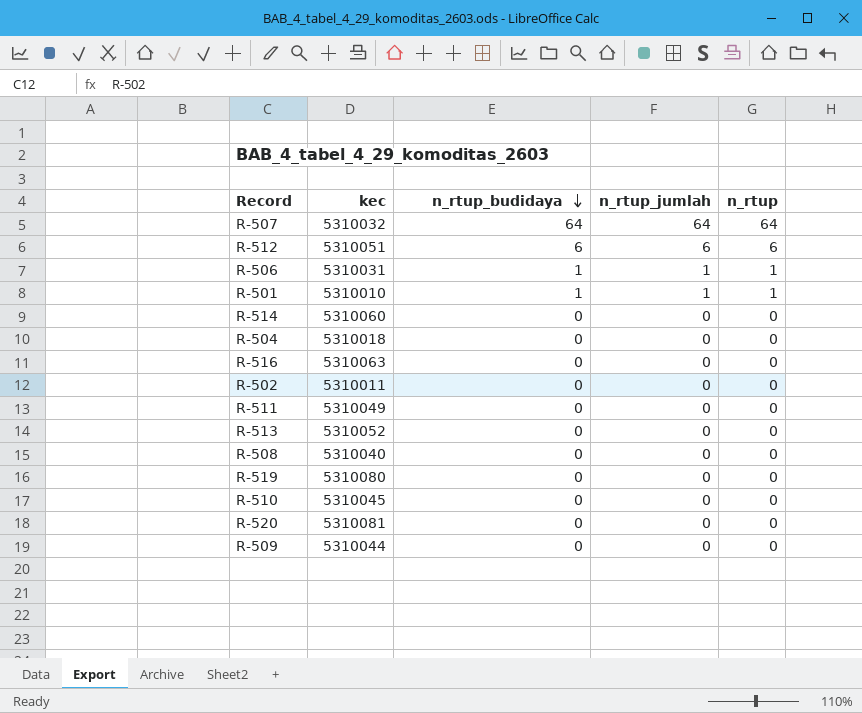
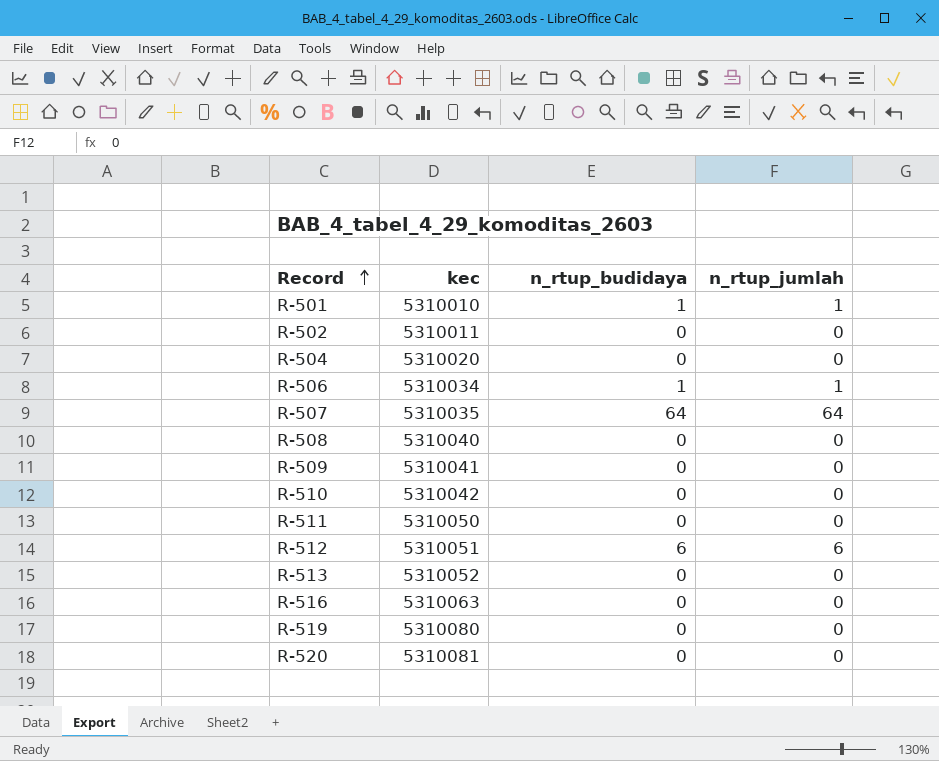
row order: n_rtup_budidaya descending -> Record ascending
column n_rtup | position: 5 -> none
row R-514: 5310060 | 0 | 0 | 0 -> none
R-504 | kec: 5310018 -> 5310020
R-506 | kec: 5310031 -> 5310034
R-507 | kec: 5310032 -> 5310035
R-509 | kec: 5310044 -> 5310041
R-510 | kec: 5310045 -> 5310042
R-511 | kec: 5310049 -> 5310050

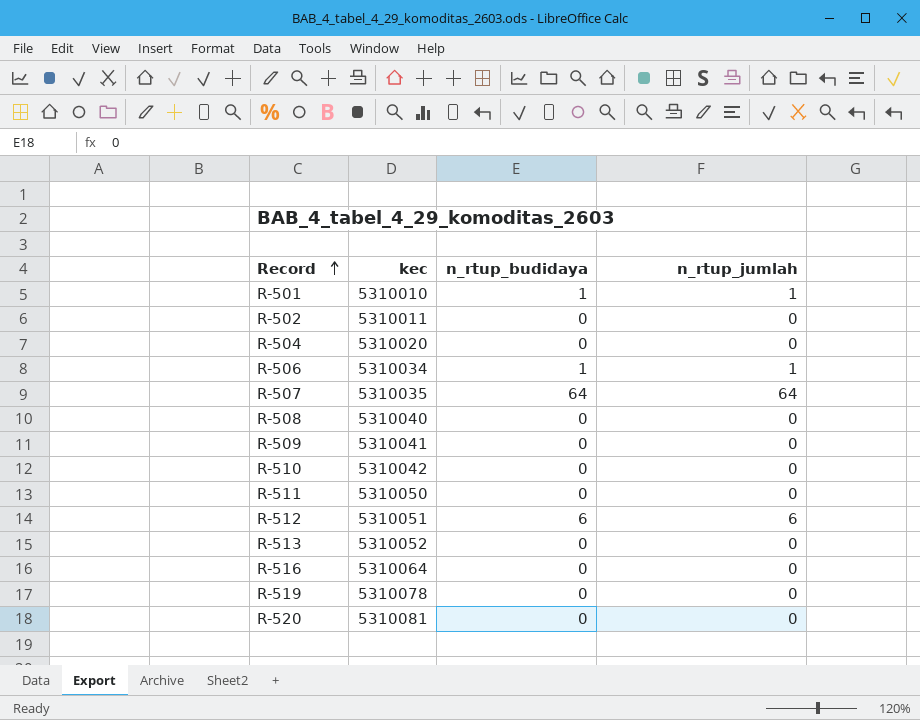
R-516 | kec: 5310063 -> 5310064
R-519 | kec: 5310080 -> 5310078

